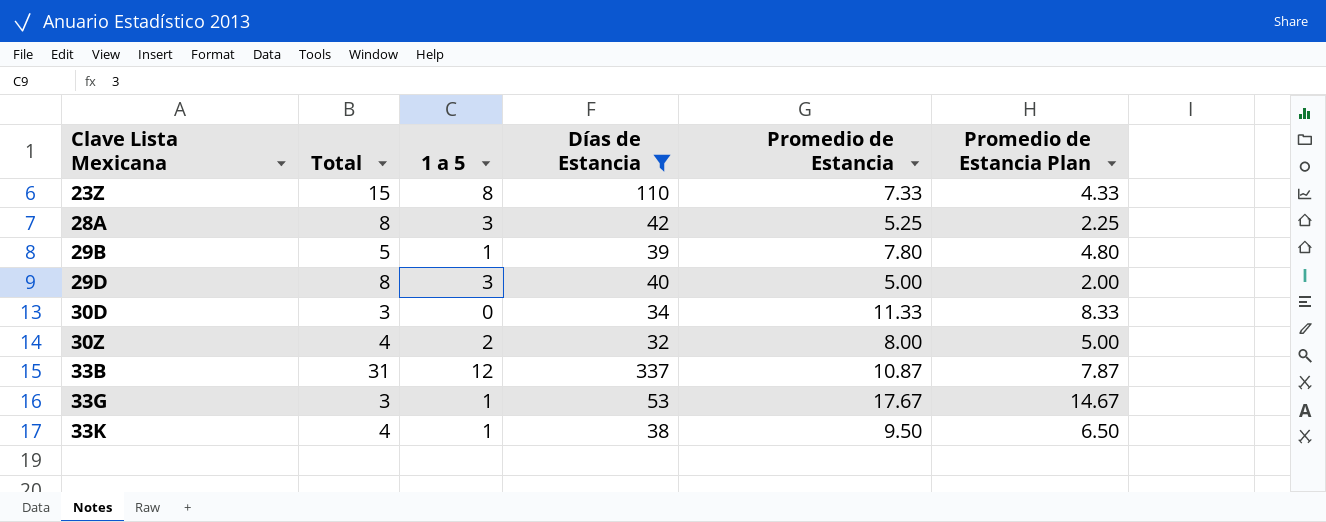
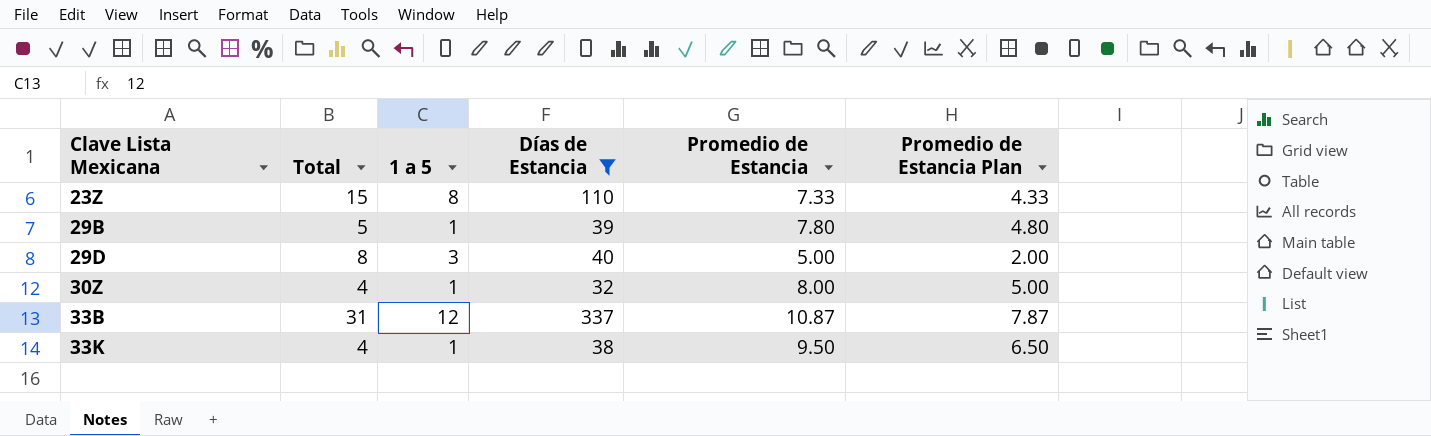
row 28A: 8 | 3 | 42 | 5.25 | 2.25 -> none
row 30D: 3 | 0 | 34 | 11.33 | 8.33 -> none
row 33G: 3 | 1 | 53 | 17.67 | 14.67 -> none
30Z | 1 a 5: 2 -> 1

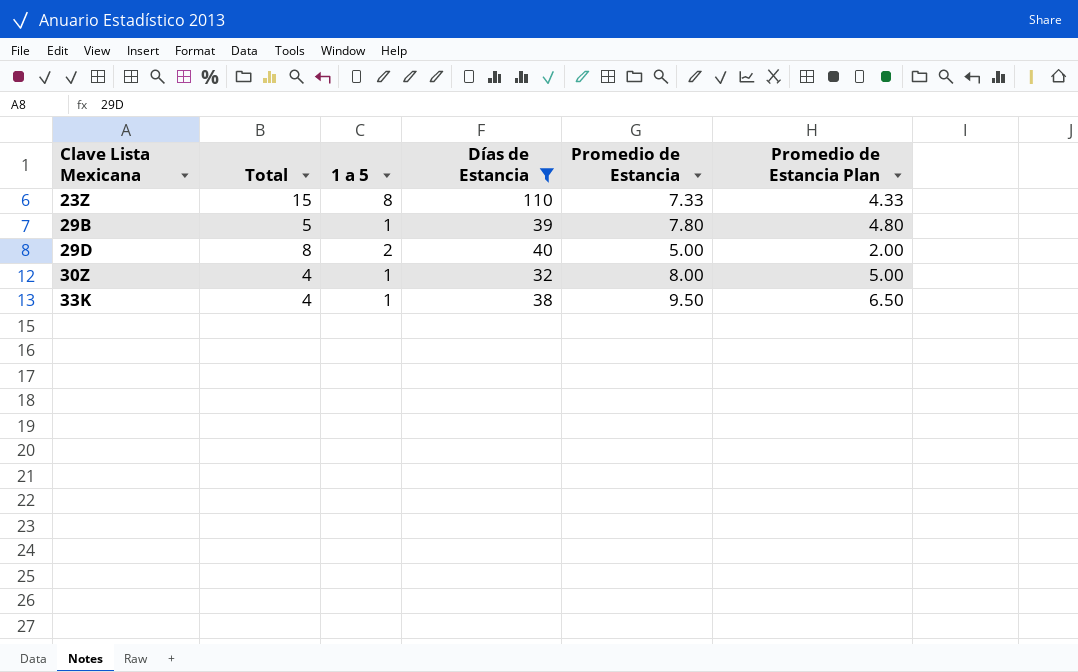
row 33B: 31 | 12 | 337 | 10.87 | 7.87 -> none
29D | 1 a 5: 3 -> 2

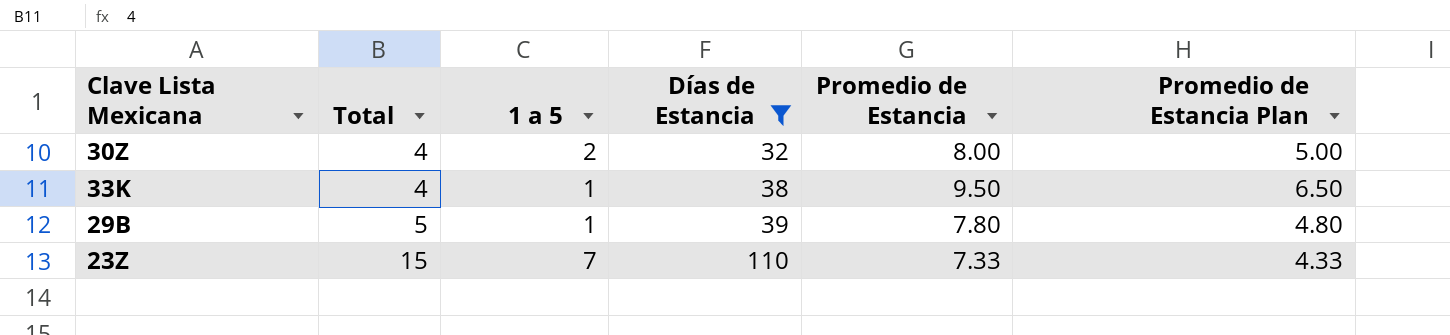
row order: Clave Lista Mexicana ascending -> Total ascending
row 29D: 8 | 2 | 40 | 5.00 | 2.00 -> none
30Z | 1 a 5: 1 -> 2
23Z | 1 a 5: 8 -> 7

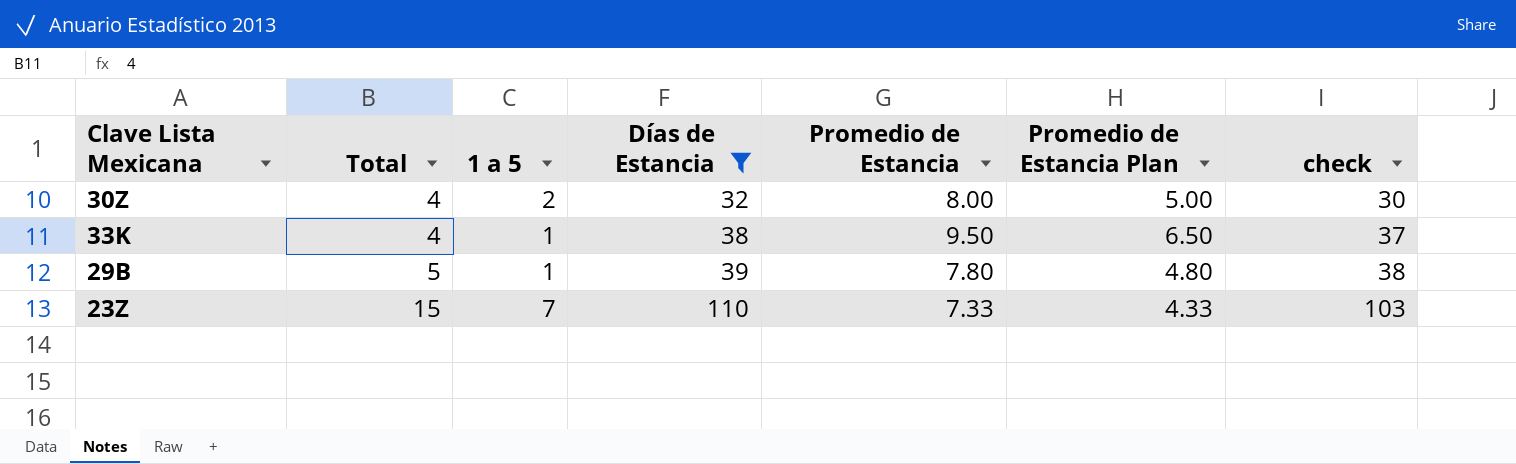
column check | formula: none -> [Días de Estancia] - [1 a 5]

